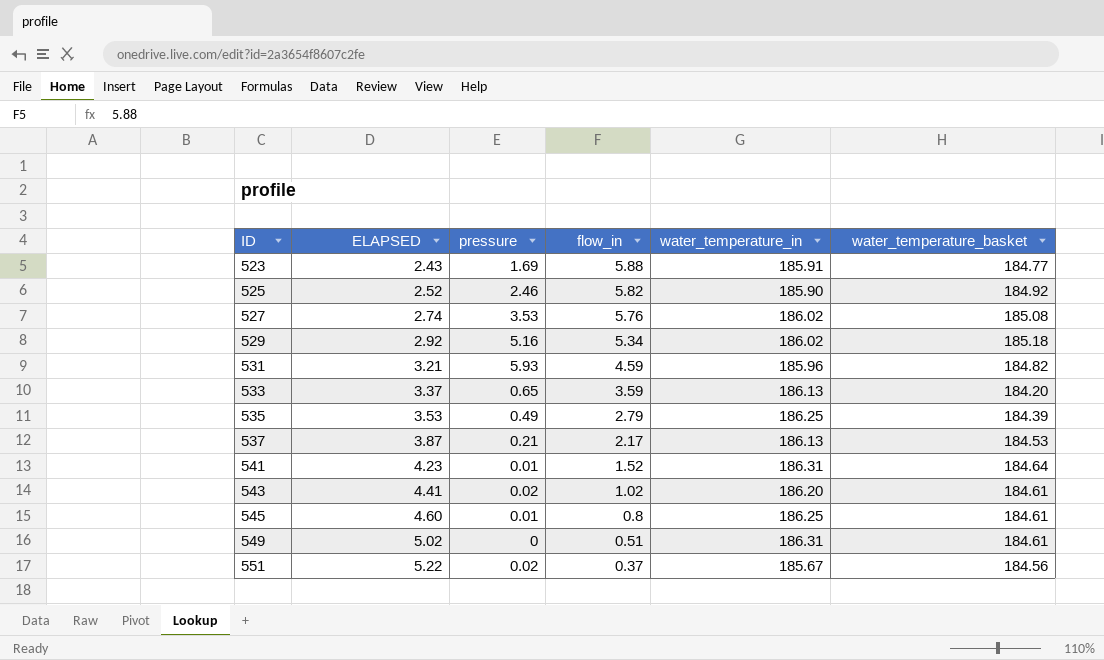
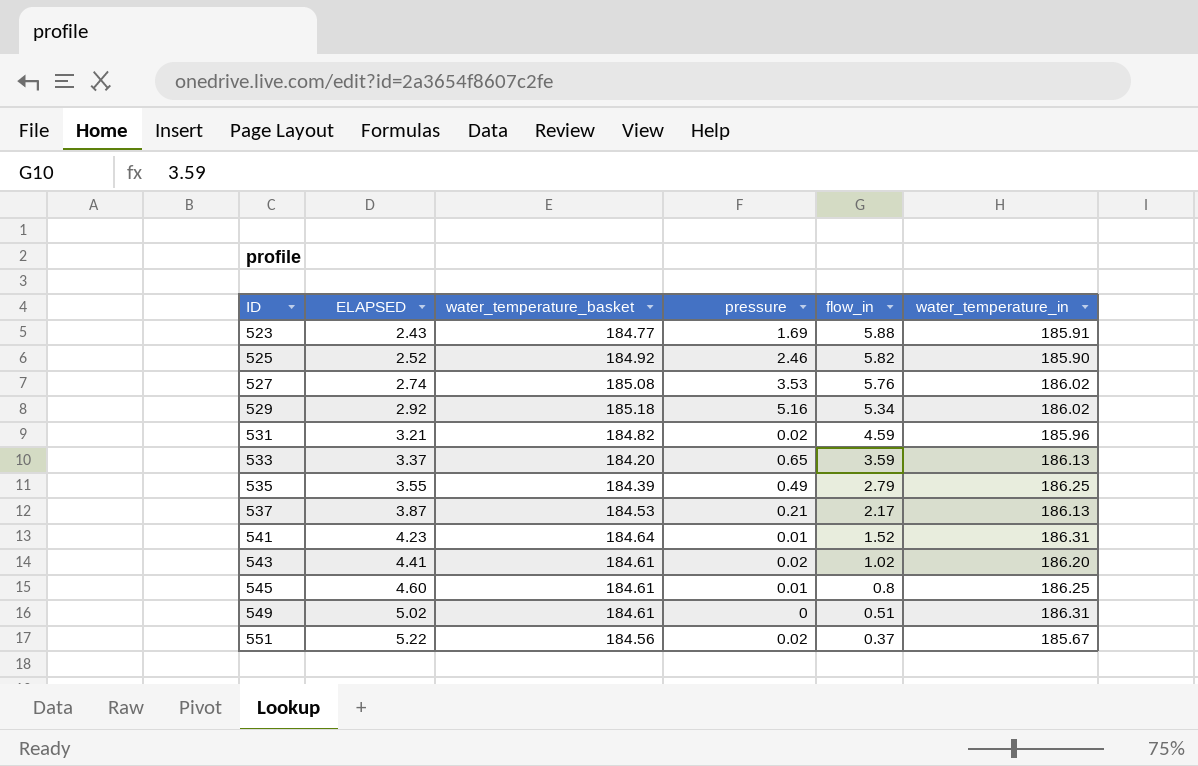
column water_temperature_basket | position: 6 -> 3
531 | pressure: 5.93 -> 0.02
535 | ELAPSED: 3.53 -> 3.55

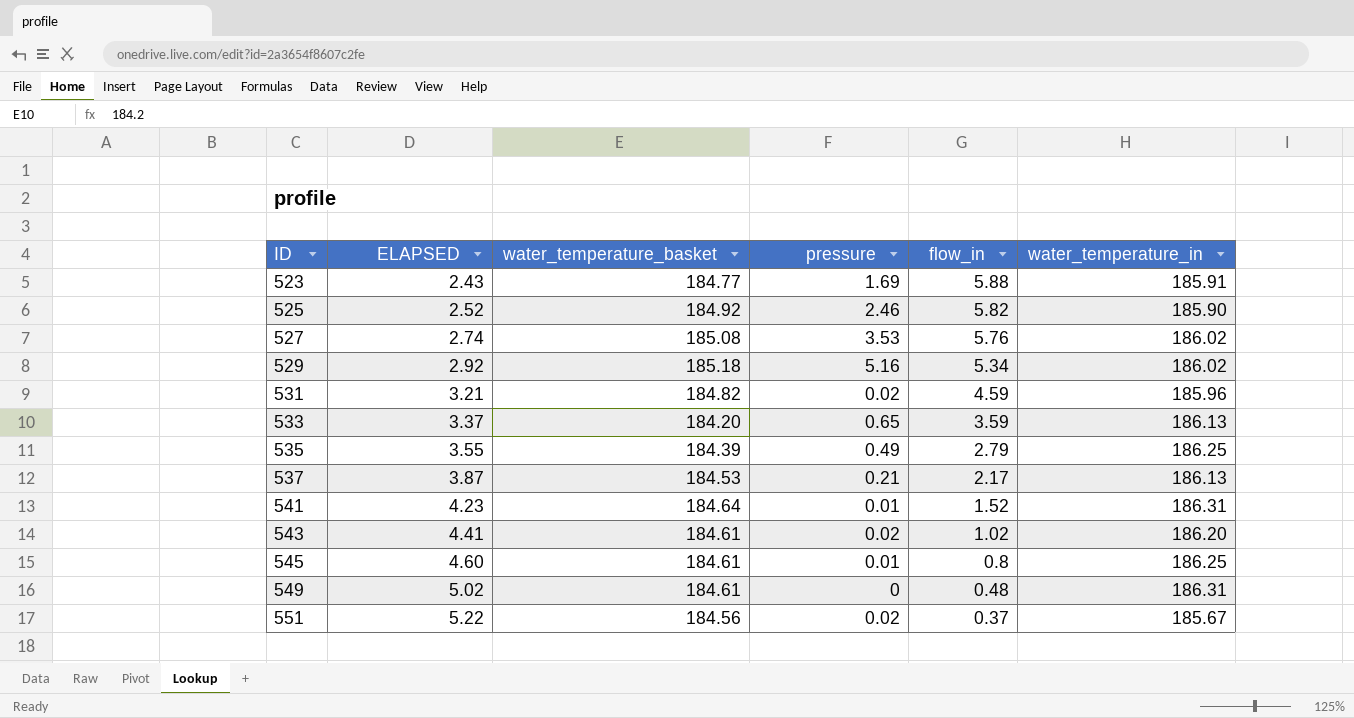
549 | flow_in: 0.51 -> 0.48

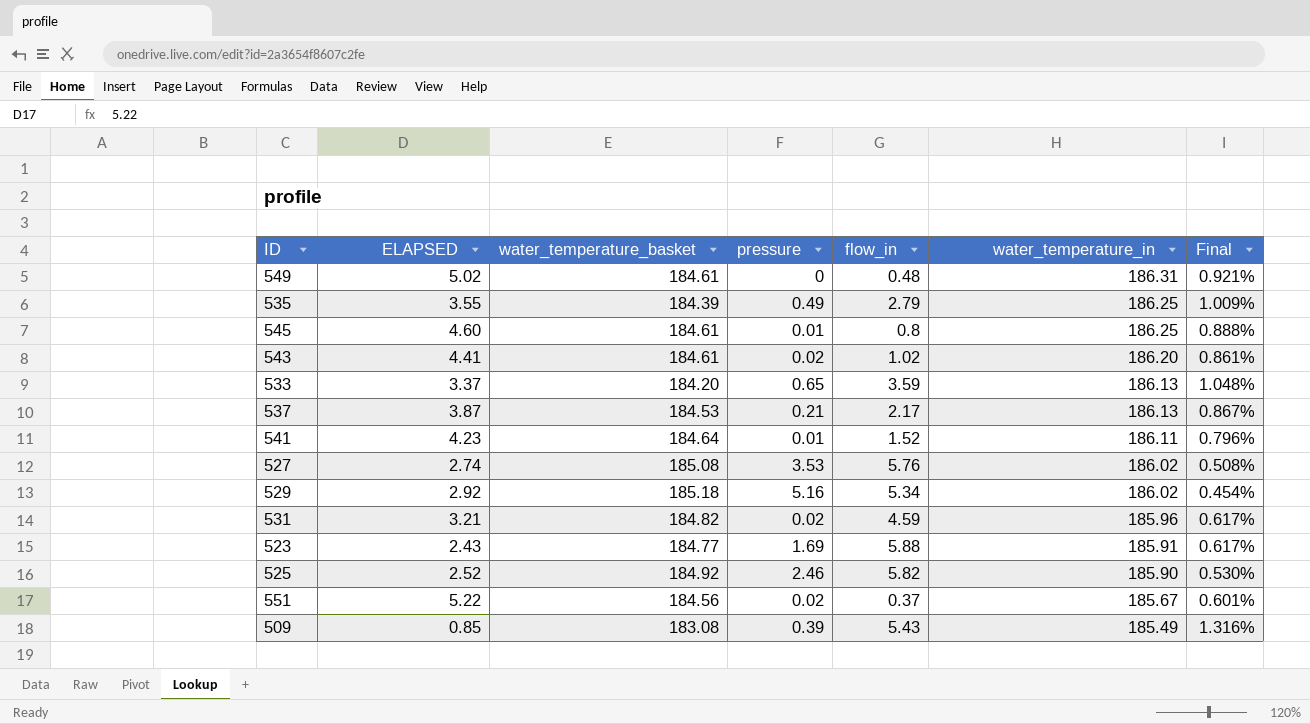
row order: ID ascending -> water_temperature_in descending
column Final | formula: none -> ([water_temperature_in] - [water_temperature_basket]) / [water_temperature_basket]
541 | water_temperature_in: 186.31 -> 186.11
row 509: none -> 0.85 | 183.08 | 0.39 | 5.43 | 185.49 | 1.316%

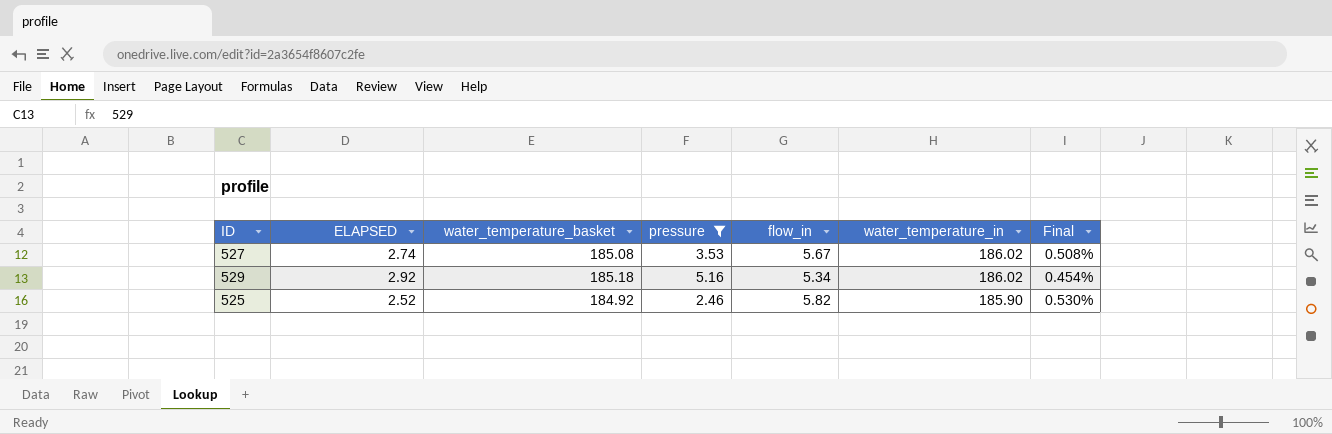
filter: none -> pressure >= 2.46
527 | flow_in: 5.76 -> 5.67

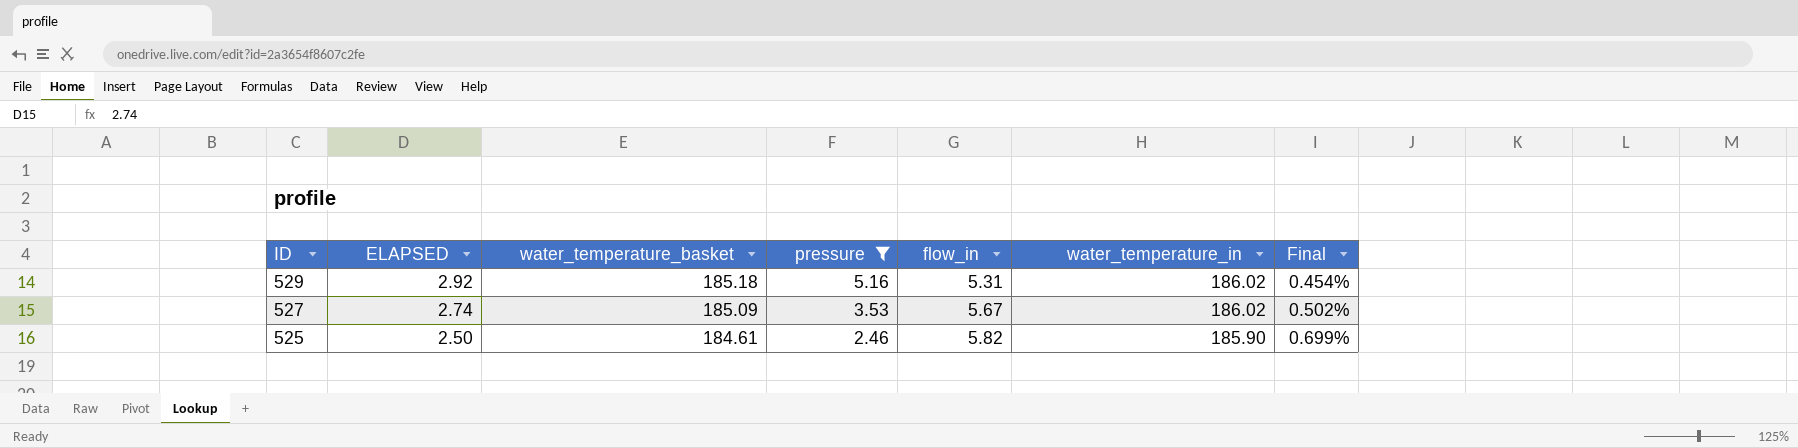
row order: water_temperature_in descending -> ID descending
529 | flow_in: 5.34 -> 5.31
527 | water_temperature_basket: 185.08 -> 185.09
527 | Final: 0.508% -> 0.502%
525 | ELAPSED: 2.52 -> 2.50
525 | water_temperature_basket: 184.92 -> 184.61
525 | Final: 0.530% -> 0.699%

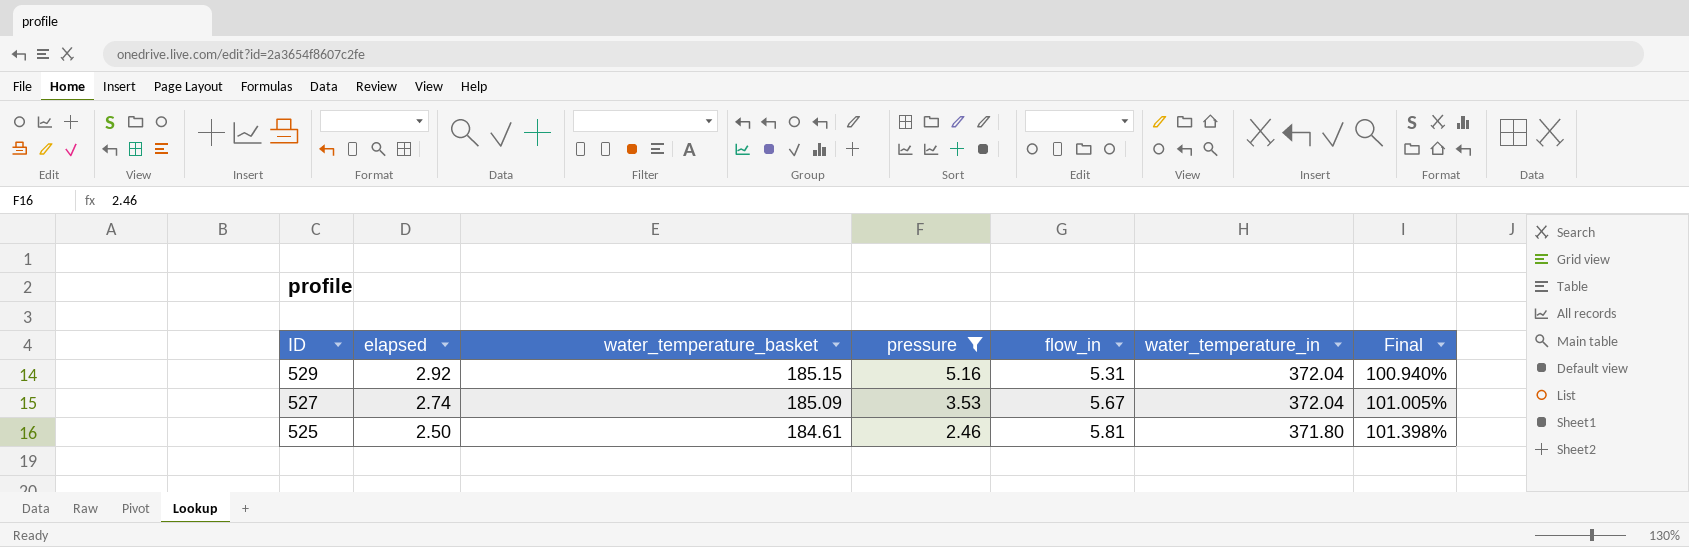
column name: ELAPSED -> elapsed
529 | water_temperature_basket: 185.18 -> 185.15
529 | water_temperature_in: 186.02 -> 372.04
529 | Final: 0.454% -> 100.940%
527 | water_temperature_in: 186.02 -> 372.04
527 | Final: 0.502% -> 101.005%
525 | flow_in: 5.82 -> 5.81
525 | water_temperature_in: 185.90 -> 371.80
525 | Final: 0.699% -> 101.398%

